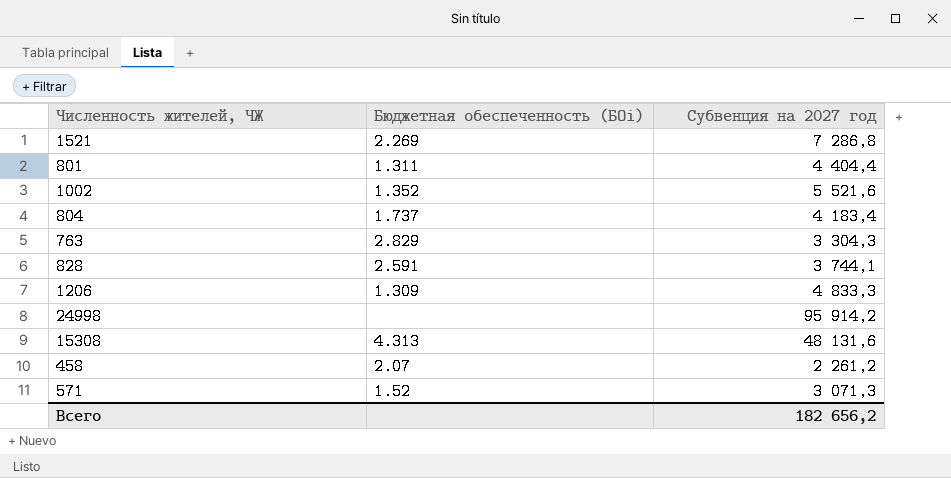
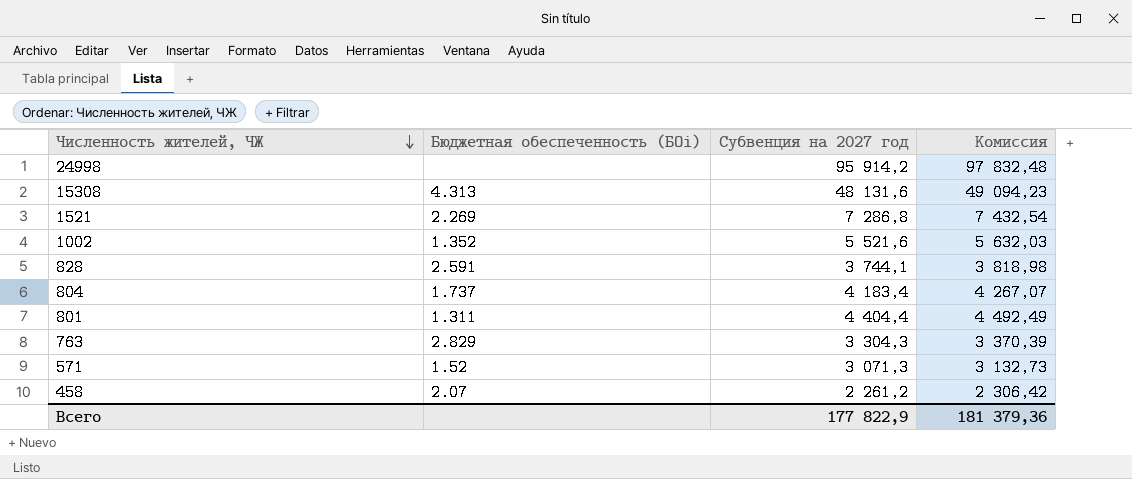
row order: none -> Численность жителей, ЧЖ descending
column Комиссия | formula: none -> [Субвенция на 2027 год] * 1,02
row 1206: 1.309 | 4 833,3 -> none
Всего | Субвенция на 2027 год: 182 656,2 -> 177 822,9

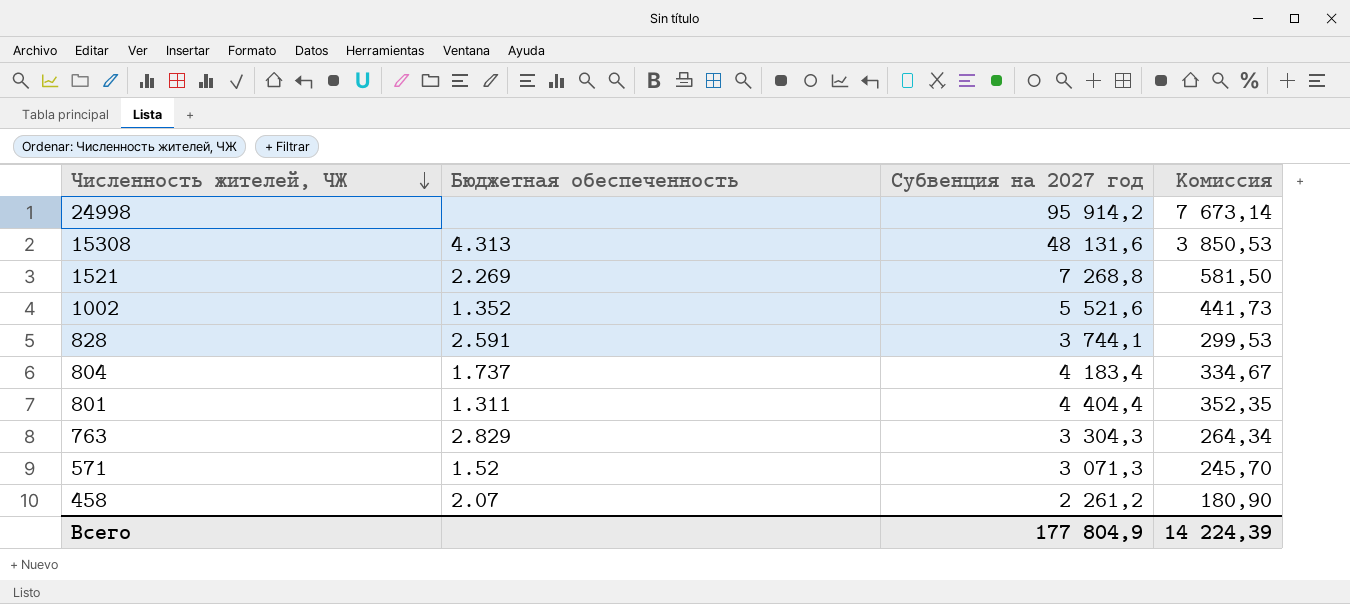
column name: Бюджетная обеспеченность (БОi) -> Бюджетная обеспеченность
column Комиссия | formula: [Субвенция на 2027 год] * 1,02 -> [Субвенция на 2027 год] * 0,08
1521 | Субвенция на 2027 год: 7 286,8 -> 7 268,8
Всего | Субвенция на 2027 год: 177 822,9 -> 177 804,9
Всего | Комиссия: 181 379,36 -> 14 224,39

